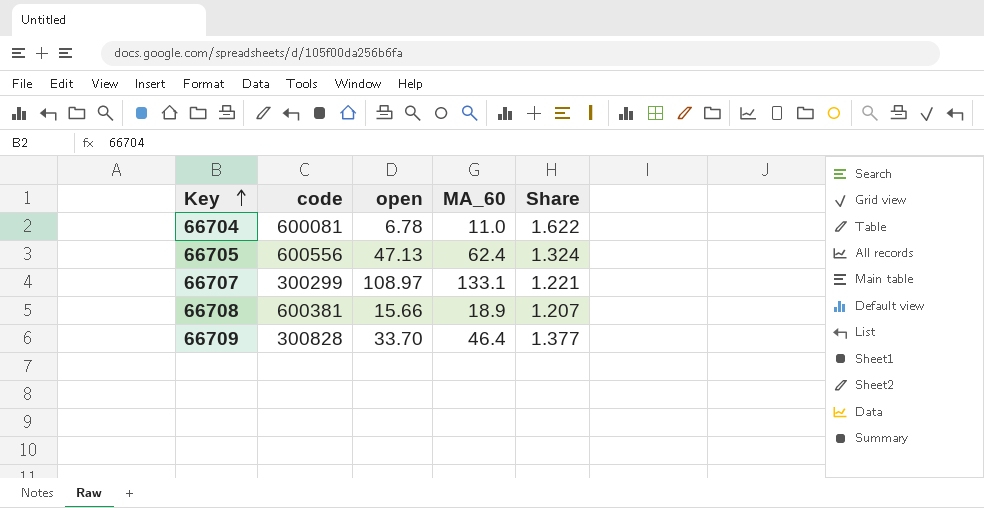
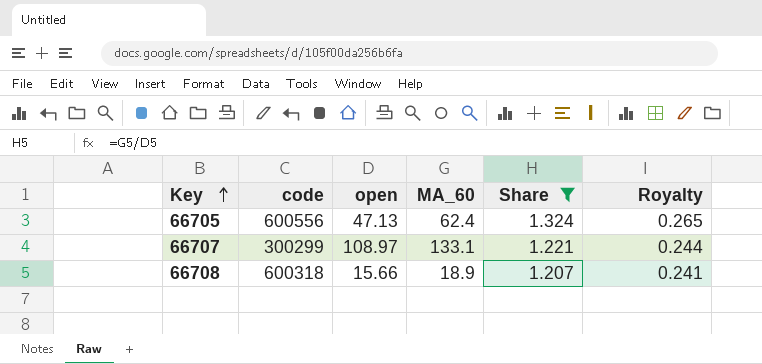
filter: none -> Share <= 1.324
column Royalty | formula: none -> [Share] * 0.2
66708 | code: 600381 -> 600318

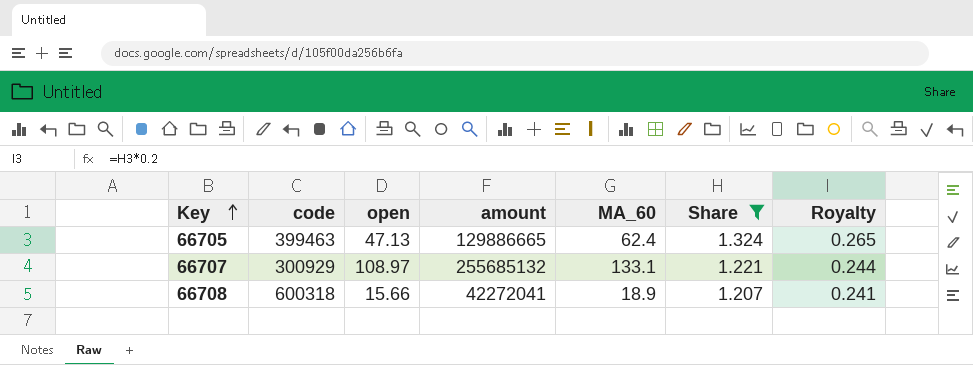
column amount | position: none -> 4
66705 | code: 600556 -> 399463
66707 | code: 300299 -> 300929

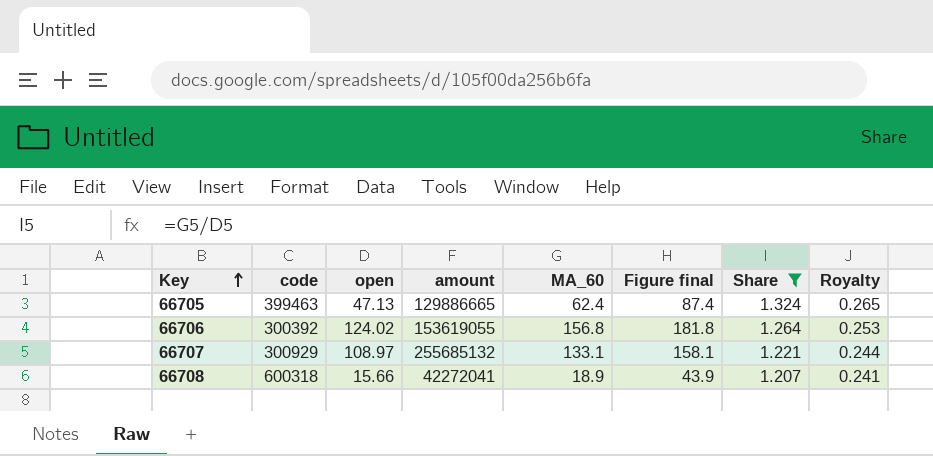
column Figure final | formula: none -> [MA_60] + 25
row 66706: none -> 300392 | 124.02 | 153619055 | 156.8 | 181.8 | 1.264 | 0.253

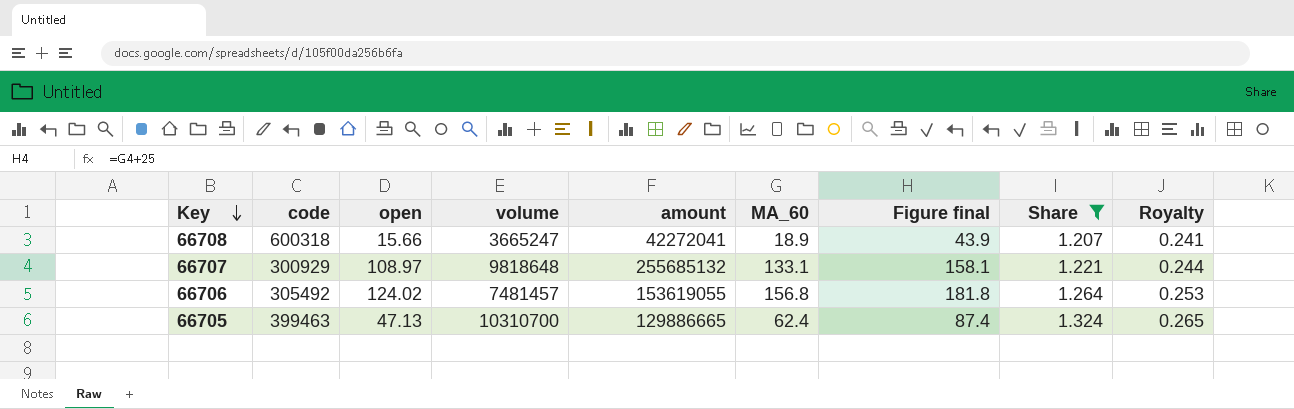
row order: Key ascending -> Key descending
column volume | position: none -> 4
66706 | code: 300392 -> 305492

